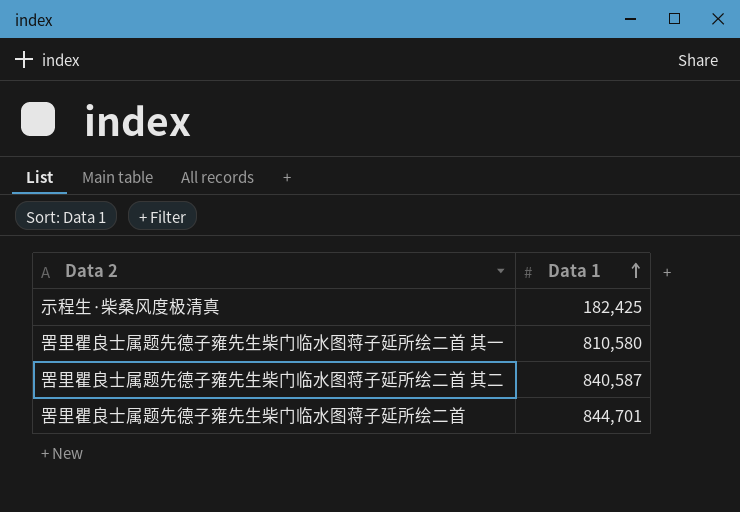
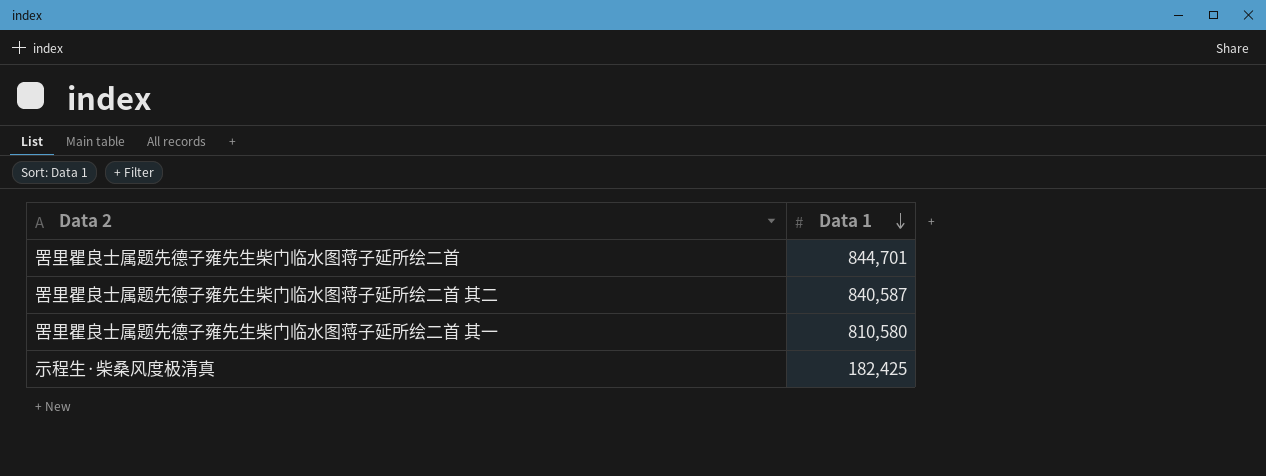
row order: Data 1 ascending -> Data 1 descending

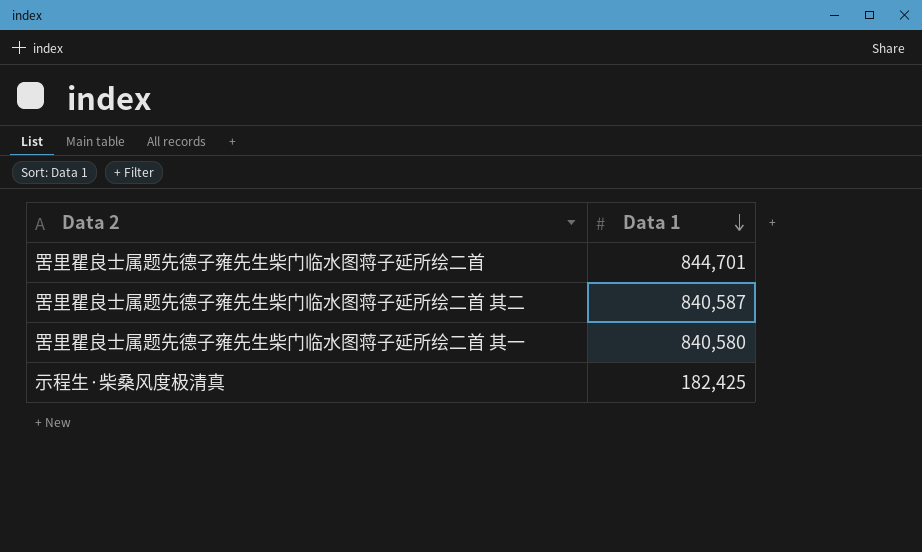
罟里瞿良士属题先德子雍先生柴门临水图蒋子延所绘二首 其一 | Data 1: 810,580 -> 840,580

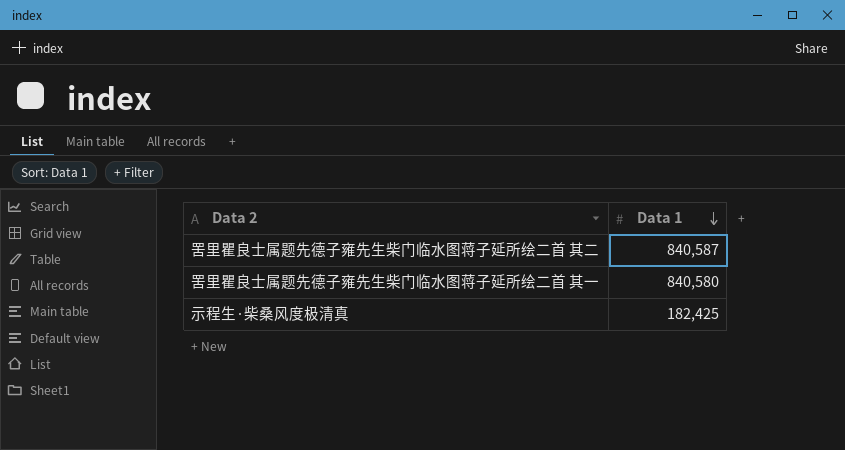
row 罟里瞿良士属题先德子雍先生柴门临水图蒋子延所绘二首: 844,701 -> none

